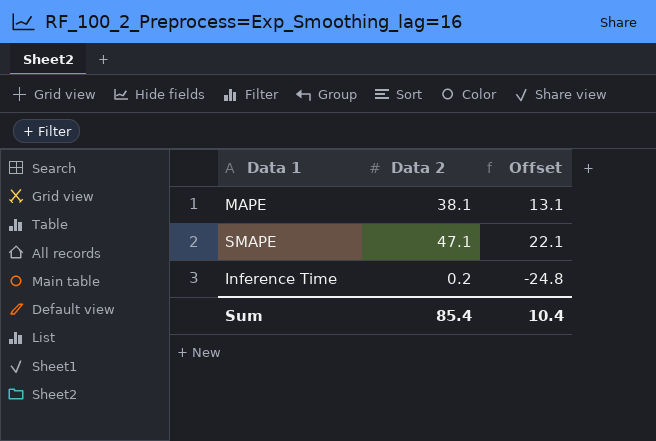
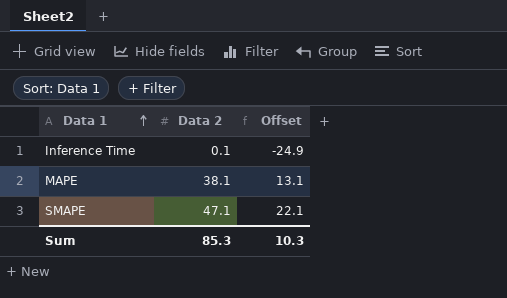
row order: none -> Data 1 ascending
Inference Time | Data 2: 0.2 -> 0.1
Inference Time | Offset: -24.8 -> -24.9
Sum | Data 2: 85.4 -> 85.3
Sum | Offset: 10.4 -> 10.3

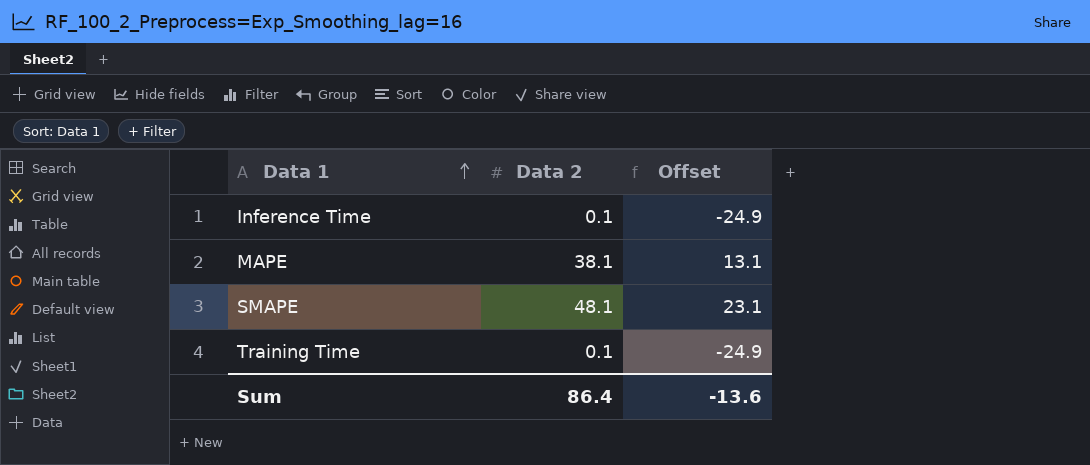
SMAPE | Data 2: 47.1 -> 48.1
SMAPE | Offset: 22.1 -> 23.1
row Training Time: none -> 0.1 | -24.9
Sum | Data 2: 85.3 -> 86.4
Sum | Offset: 10.3 -> -13.6

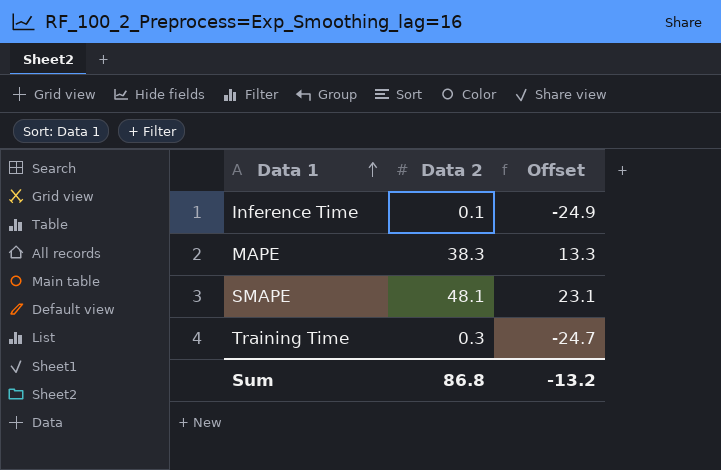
MAPE | Data 2: 38.1 -> 38.3
MAPE | Offset: 13.1 -> 13.3
Training Time | Data 2: 0.1 -> 0.3
Training Time | Offset: -24.9 -> -24.7
Sum | Data 2: 86.4 -> 86.8
Sum | Offset: -13.6 -> -13.2

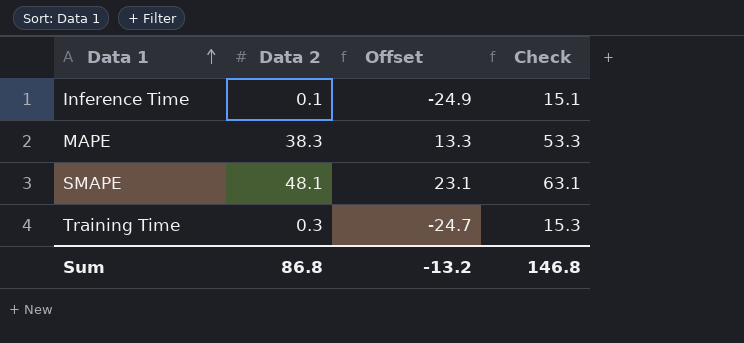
column Check | formula: none -> [Data 2] + 15

